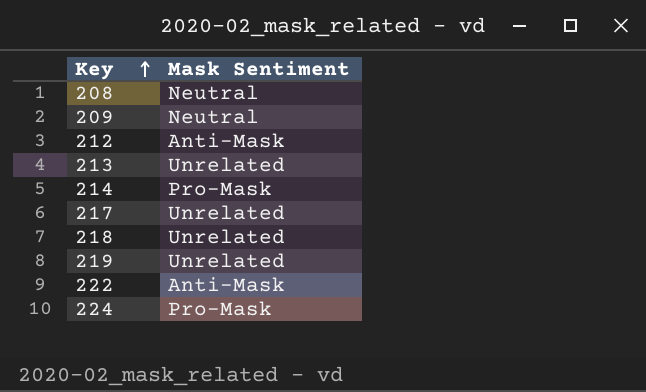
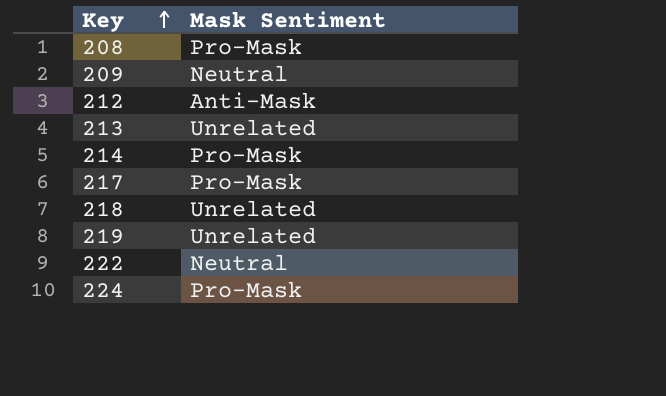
208 | Mask Sentiment: Neutral -> Pro-Mask
217 | Mask Sentiment: Unrelated -> Pro-Mask
222 | Mask Sentiment: Anti-Mask -> Neutral

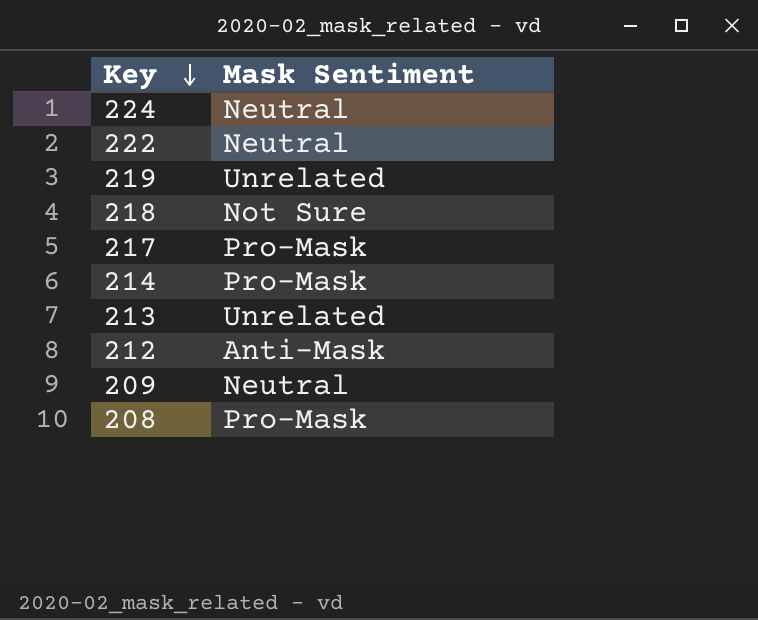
row order: Key ascending -> Key descending
224 | Mask Sentiment: Pro-Mask -> Neutral
218 | Mask Sentiment: Unrelated -> Not Sure

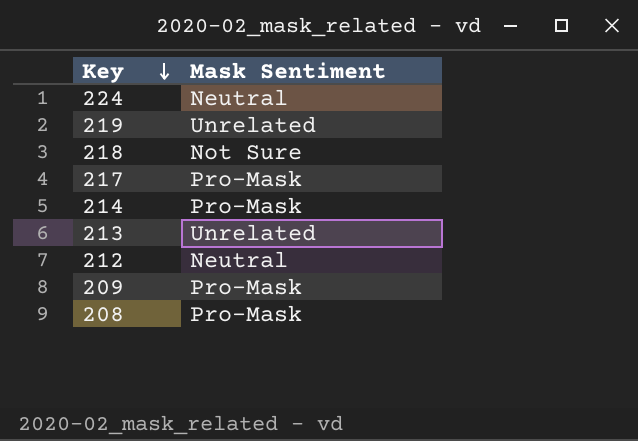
row 222: Neutral -> none
212 | Mask Sentiment: Anti-Mask -> Neutral
209 | Mask Sentiment: Neutral -> Pro-Mask

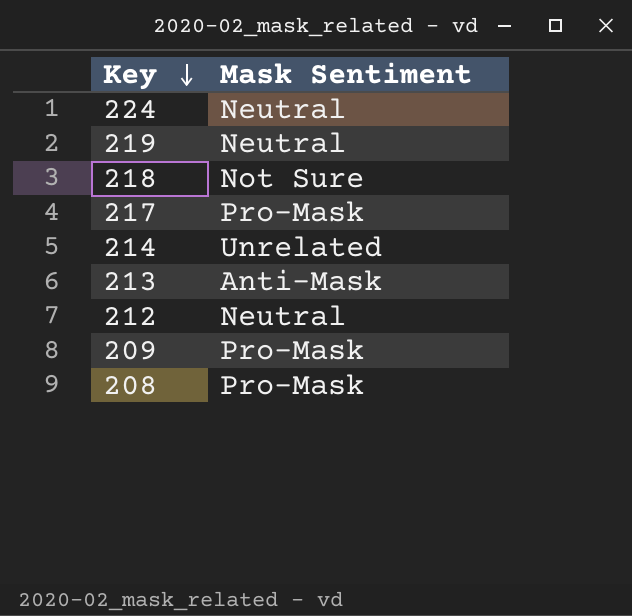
219 | Mask Sentiment: Unrelated -> Neutral
214 | Mask Sentiment: Pro-Mask -> Unrelated
213 | Mask Sentiment: Unrelated -> Anti-Mask

